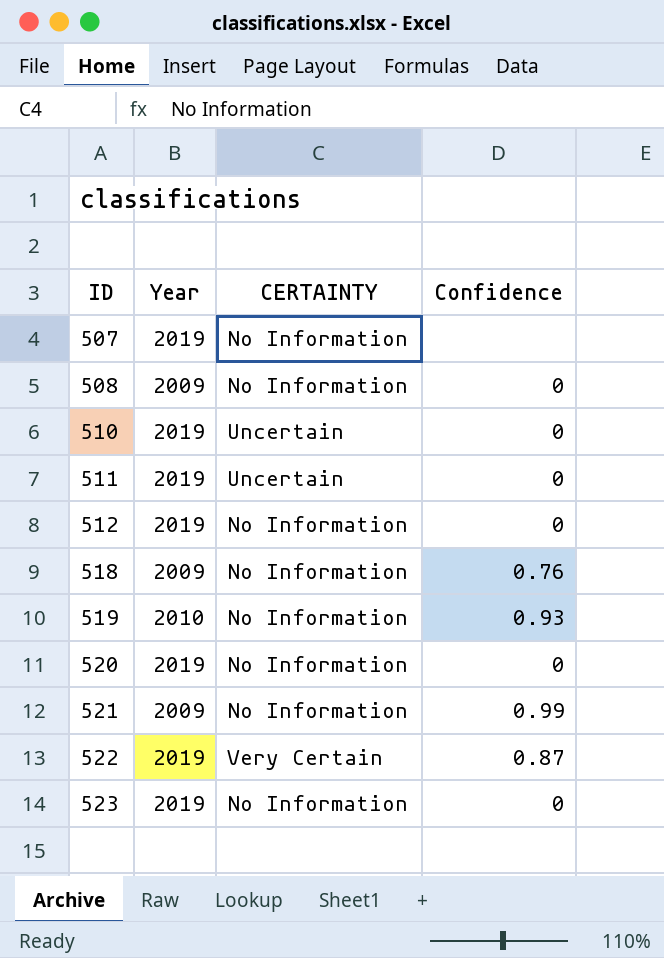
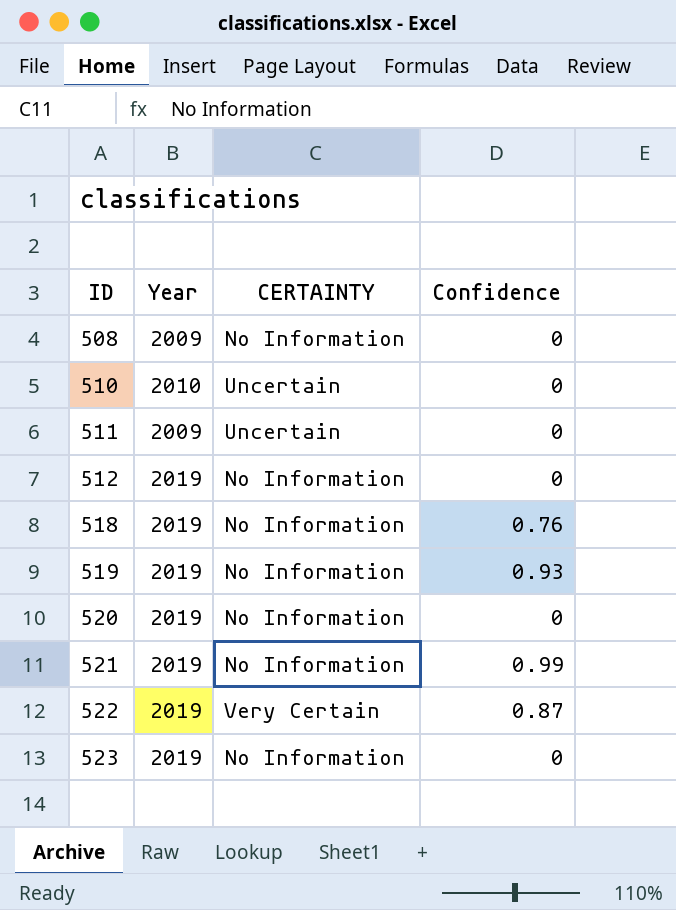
row 507: 2019 | No Information | none -> none
510 | Year: 2019 -> 2010
511 | Year: 2019 -> 2009
518 | Year: 2009 -> 2019
519 | Year: 2010 -> 2019
521 | Year: 2009 -> 2019

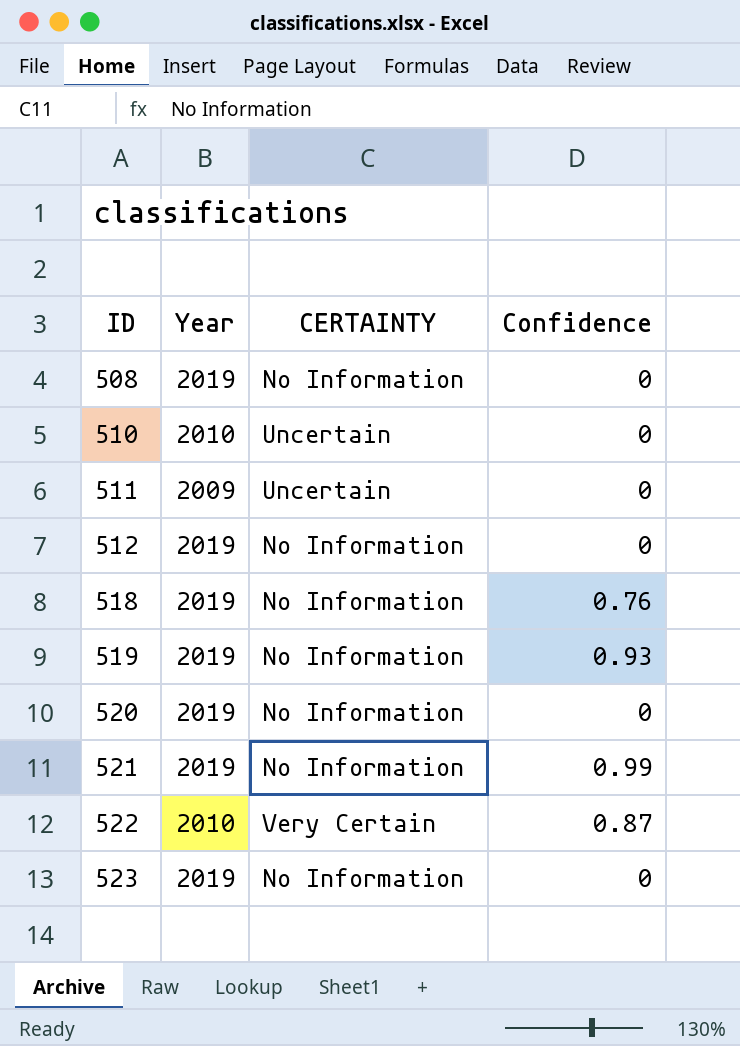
508 | Year: 2009 -> 2019
522 | Year: 2019 -> 2010

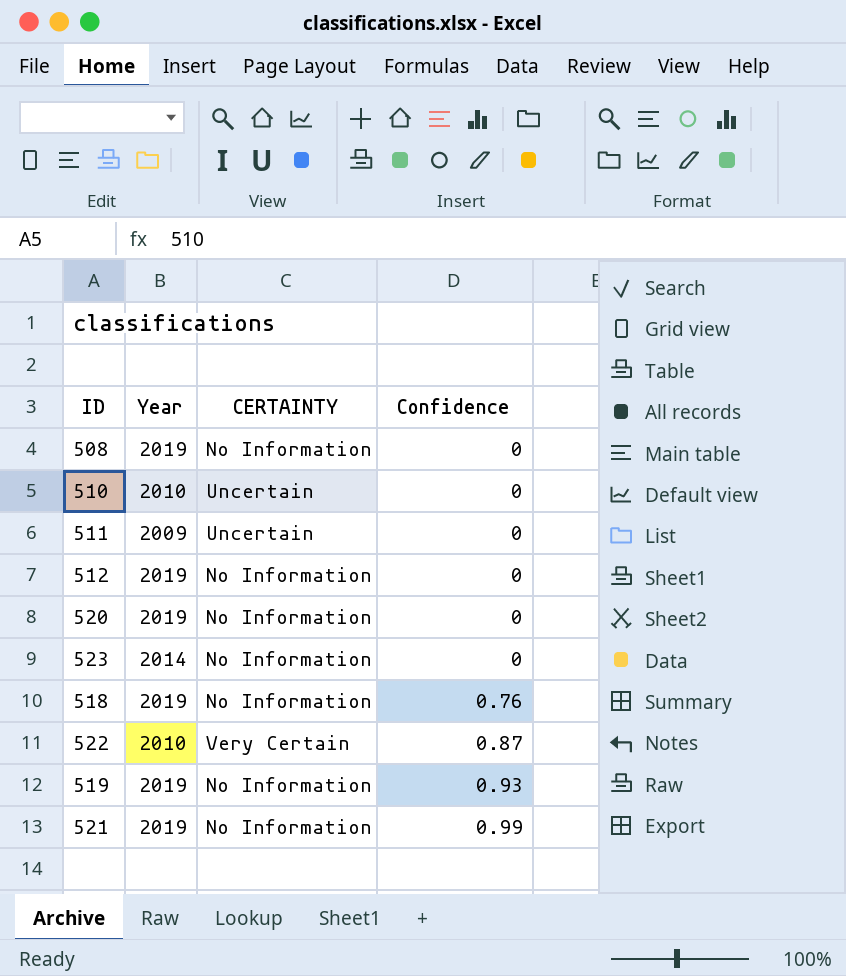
row order: ID ascending -> Confidence ascending
523 | Year: 2019 -> 2014

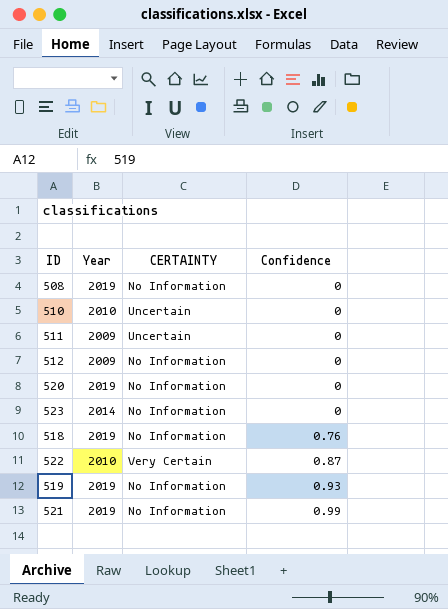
512 | Year: 2019 -> 2009

